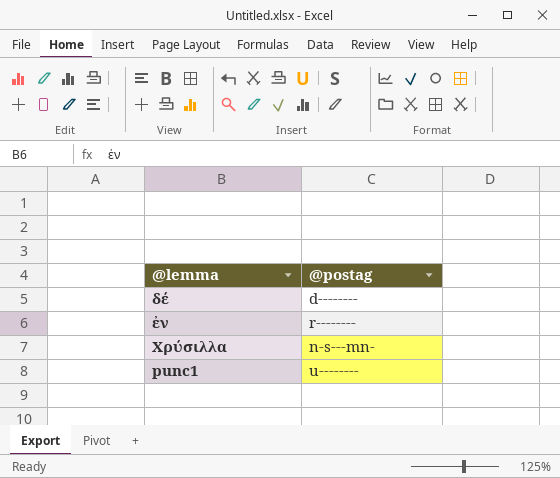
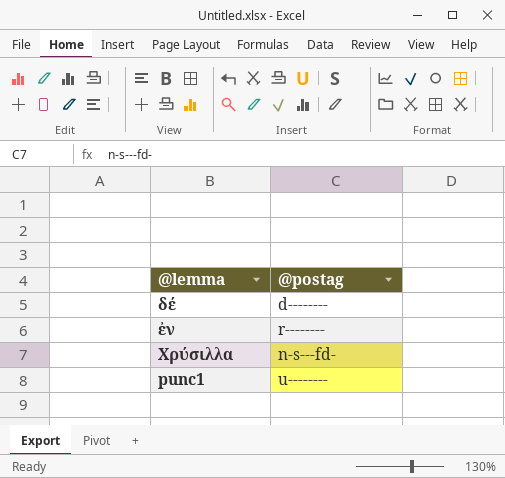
Χρύσιλλα | @postag: n-s---mn- -> n-s---fd-

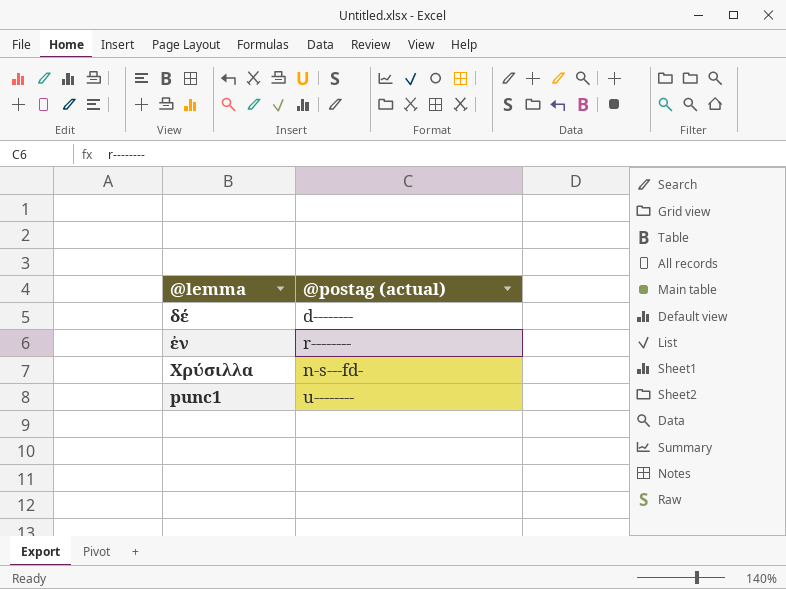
column name: @postag -> @postag (actual)

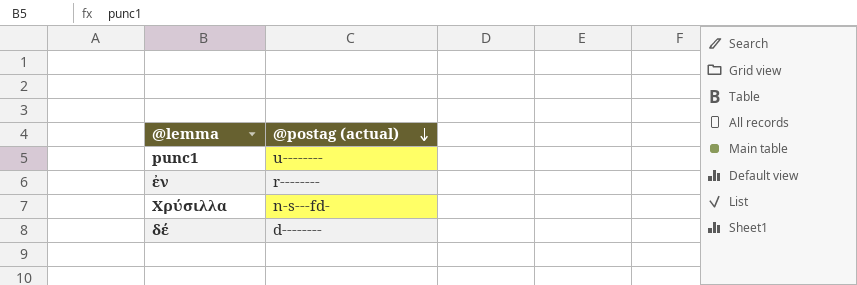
row order: none -> @postag (actual) descending

